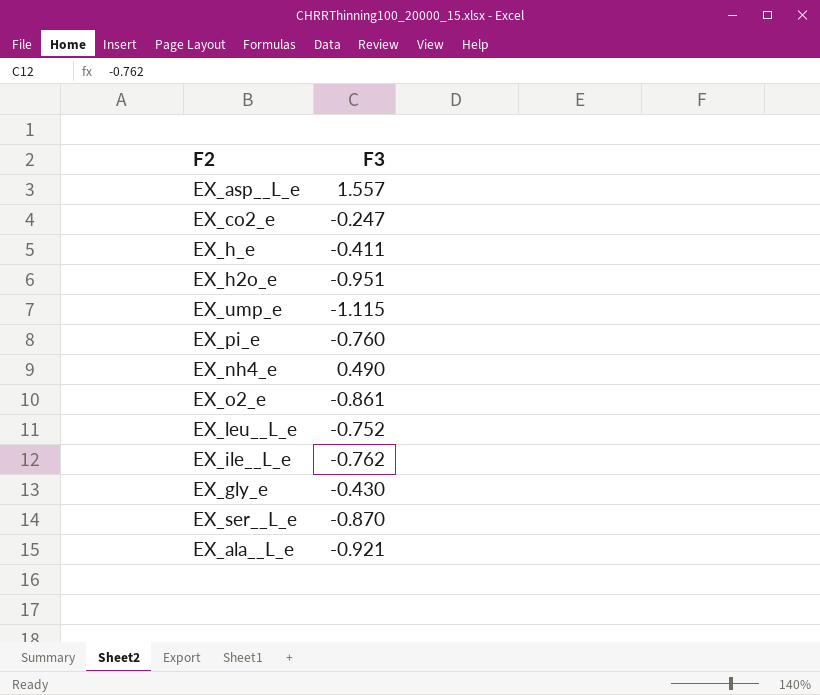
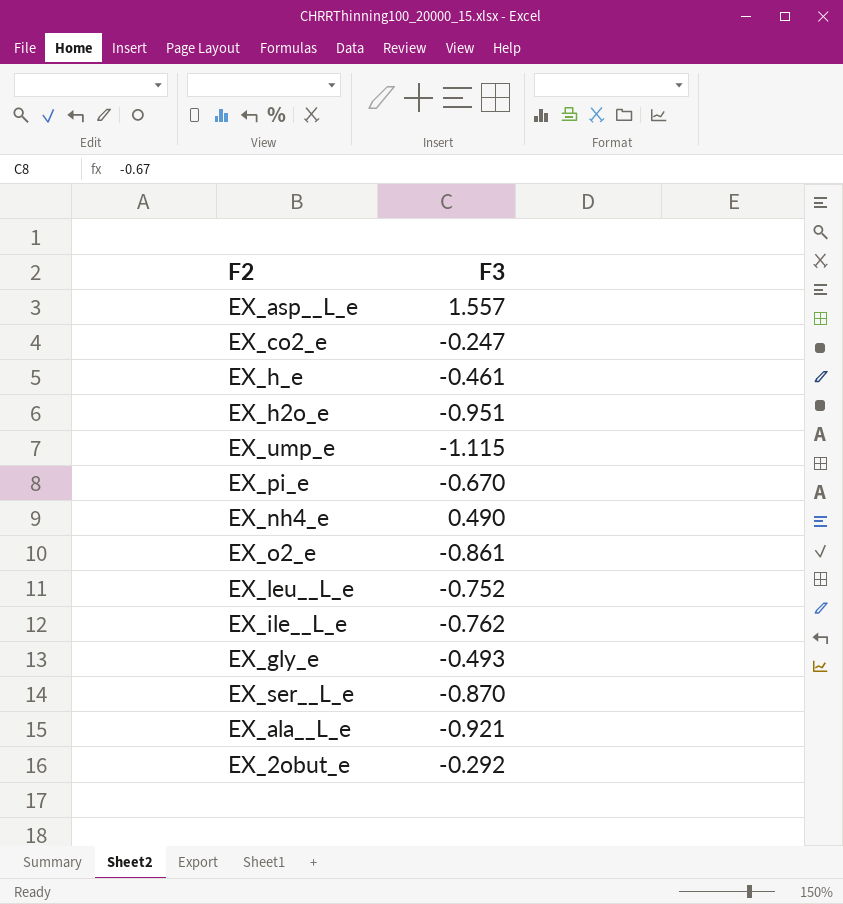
EX_h_e | F3: -0.411 -> -0.461
EX_pi_e | F3: -0.760 -> -0.670
EX_gly_e | F3: -0.430 -> -0.493
row EX_2obut_e: none -> -0.292

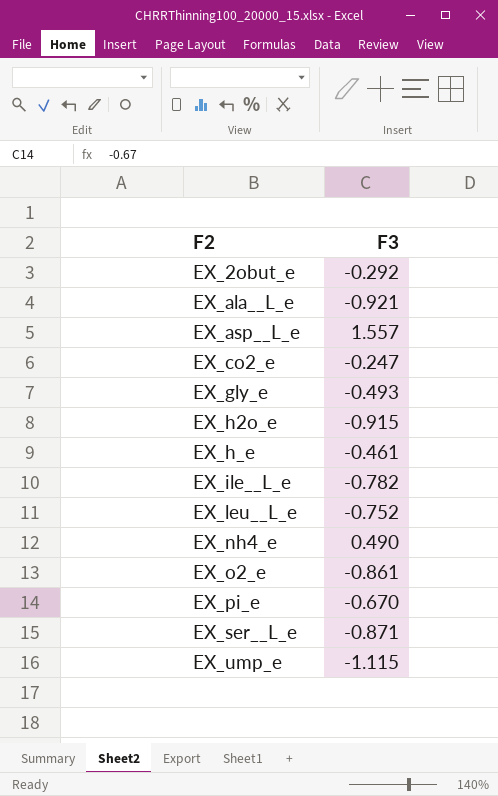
row order: none -> F2 ascending
EX_h2o_e | F3: -0.951 -> -0.915
EX_ile__L_e | F3: -0.762 -> -0.782
EX_ser__L_e | F3: -0.870 -> -0.871

